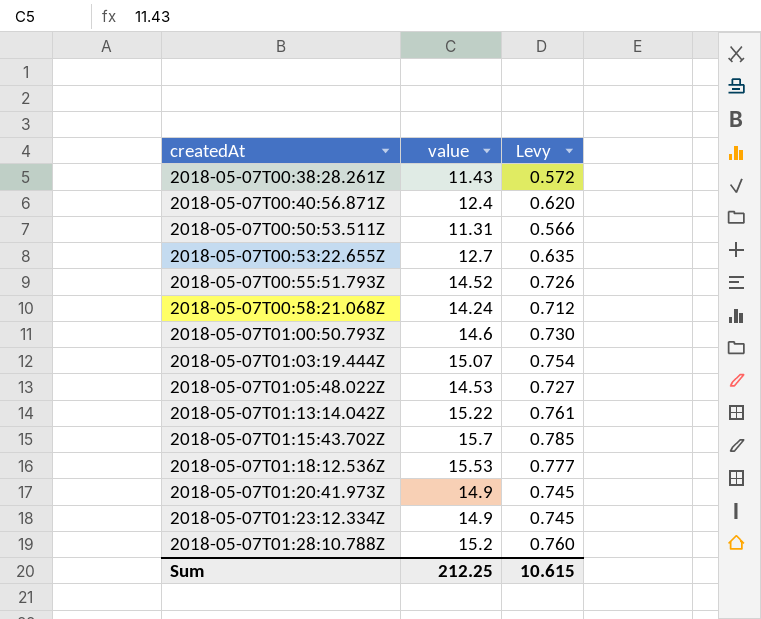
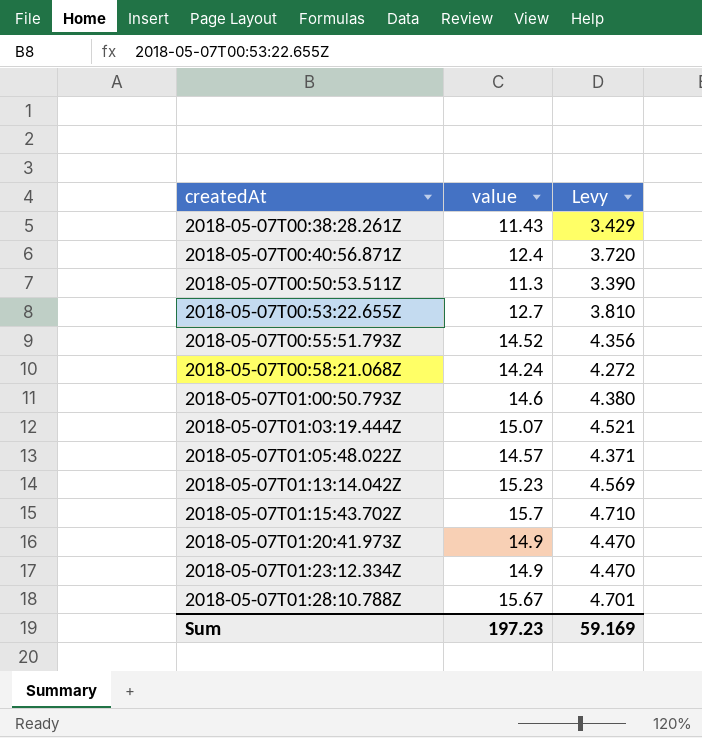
column Levy | formula: [value] * 0.05 -> [value] * 0.3
row 2018-05-07T01:18:12.536Z: 15.53 | 0.777 -> none
2018-05-07T00:50:53.511Z | value: 11.31 -> 11.3
2018-05-07T01:05:48.022Z | value: 14.53 -> 14.57
2018-05-07T01:13:14.042Z | value: 15.22 -> 15.23
2018-05-07T01:28:10.788Z | value: 15.2 -> 15.67
Sum | value: 212.25 -> 197.23
Sum | Levy: 10.615 -> 59.169

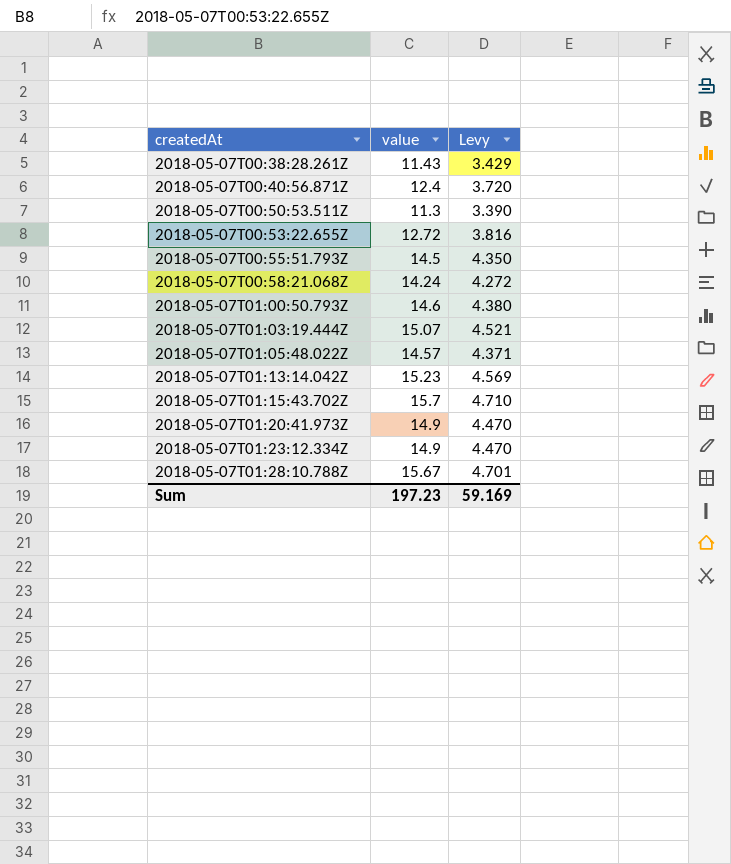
2018-05-07T00:53:22.655Z | value: 12.7 -> 12.72
2018-05-07T00:53:22.655Z | Levy: 3.810 -> 3.816
2018-05-07T00:55:51.793Z | value: 14.52 -> 14.5
2018-05-07T00:55:51.793Z | Levy: 4.356 -> 4.350

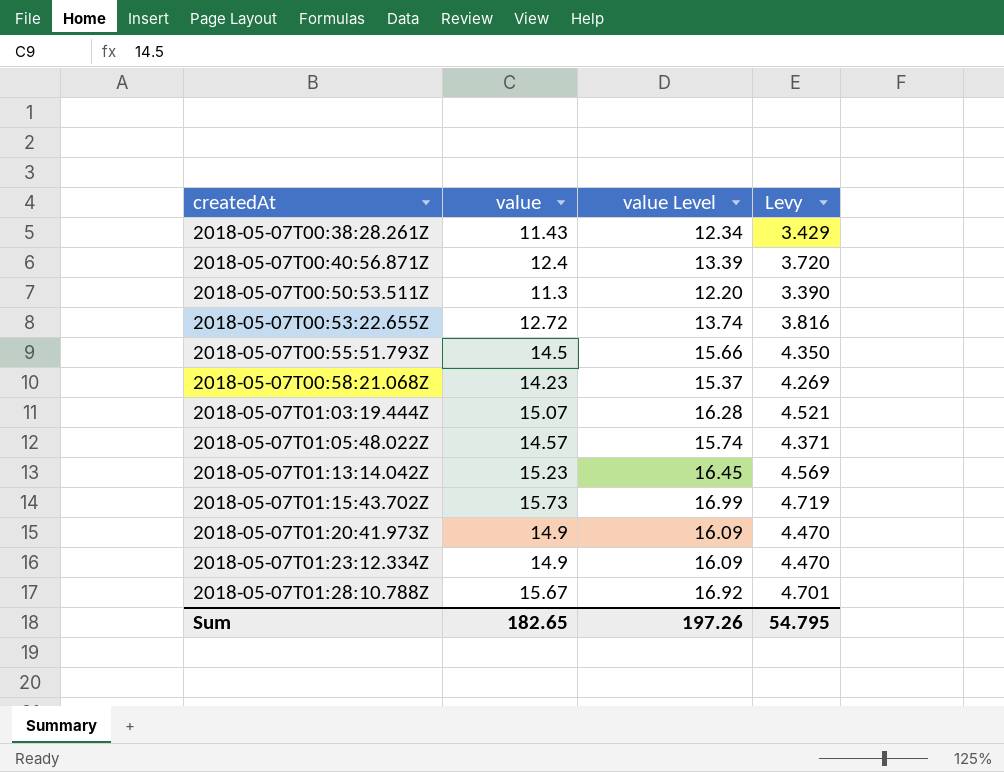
column value Level | formula: none -> [value] * 1.08
row 2018-05-07T01:00:50.793Z: 14.6 | 4.380 -> none
2018-05-07T00:58:21.068Z | value: 14.24 -> 14.23
2018-05-07T00:58:21.068Z | Levy: 4.272 -> 4.269
2018-05-07T01:15:43.702Z | value: 15.7 -> 15.73
2018-05-07T01:15:43.702Z | Levy: 4.710 -> 4.719
Sum | value: 197.23 -> 182.65
Sum | Levy: 59.169 -> 54.795

